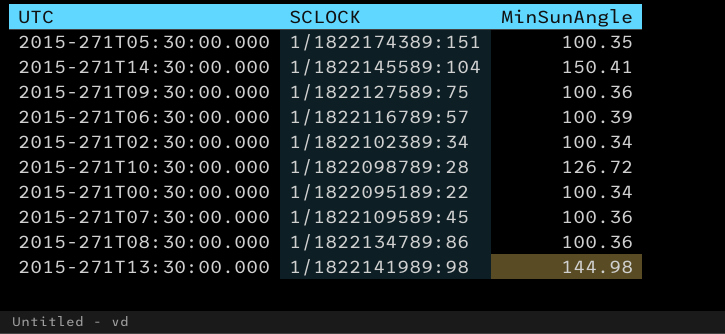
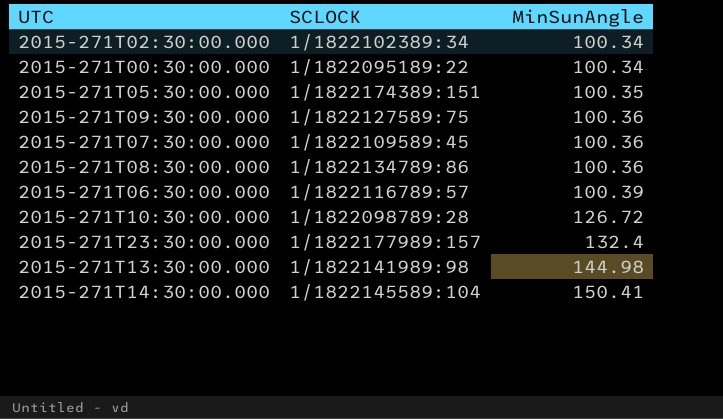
row order: none -> MinSunAngle ascending
row 2015-271T23:30:00.000: none -> 1/1822177989:157 | 132.4

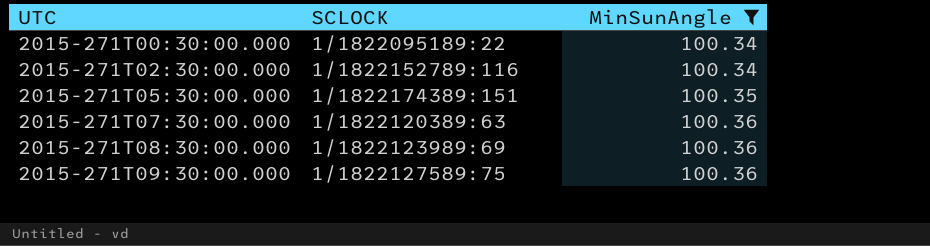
filter: none -> MinSunAngle <= 100.36
row order: MinSunAngle ascending -> UTC ascending
2015-271T02:30:00.000 | SCLOCK: 1/1822102389:34 -> 1/1822152789:116
2015-271T07:30:00.000 | SCLOCK: 1/1822109589:45 -> 1/1822120389:63
2015-271T08:30:00.000 | SCLOCK: 1/1822134789:86 -> 1/1822123989:69

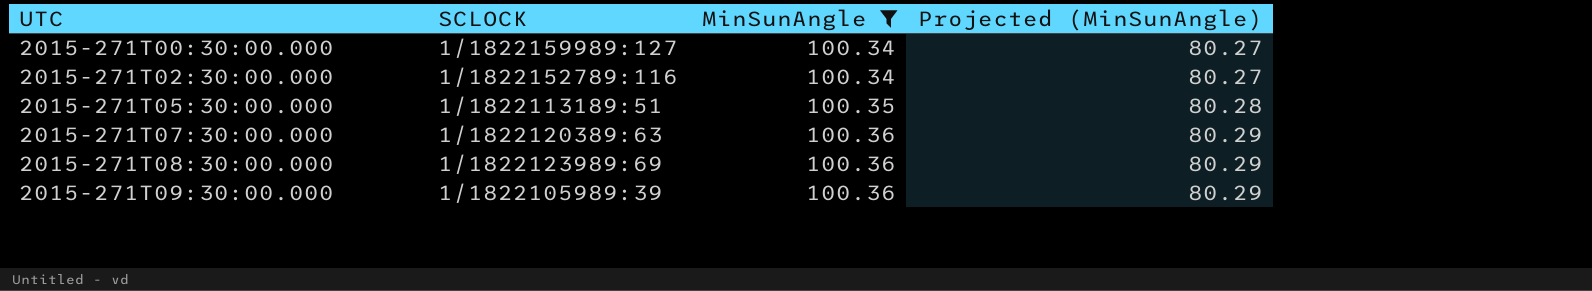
column Projected (MinSunAngle) | formula: none -> [MinSunAngle] * 0.8
2015-271T00:30:00.000 | SCLOCK: 1/1822095189:22 -> 1/1822159989:127
2015-271T05:30:00.000 | SCLOCK: 1/1822174389:151 -> 1/1822113189:51
2015-271T09:30:00.000 | SCLOCK: 1/1822127589:75 -> 1/1822105989:39

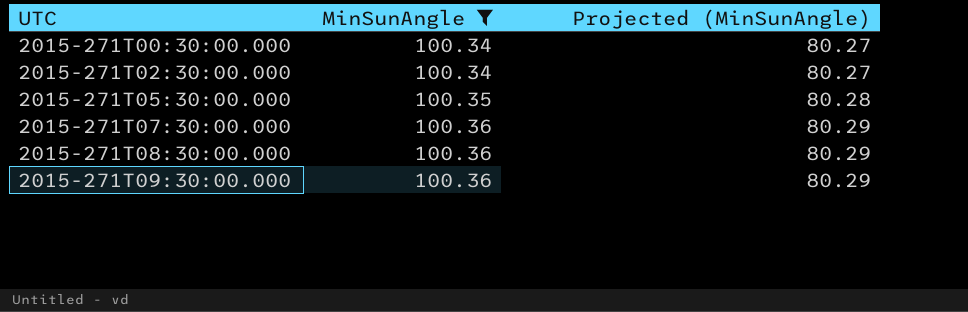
column SCLOCK | position: 2 -> none

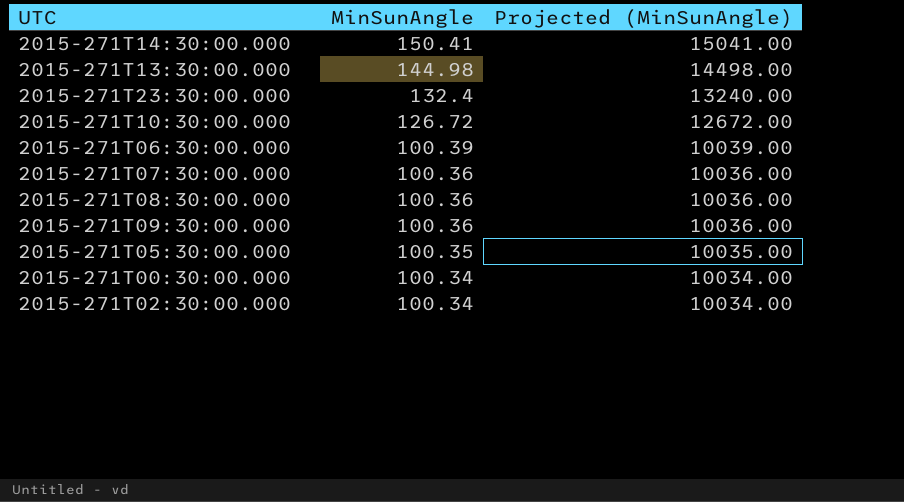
filter: MinSunAngle <= 100.36 -> none
row order: UTC ascending -> MinSunAngle descending
column Projected (MinSunAngle) | formula: [MinSunAngle] * 0.8 -> [MinSunAngle] * 100

